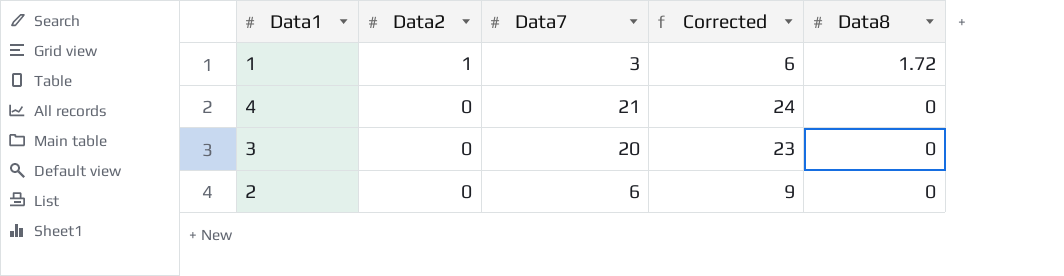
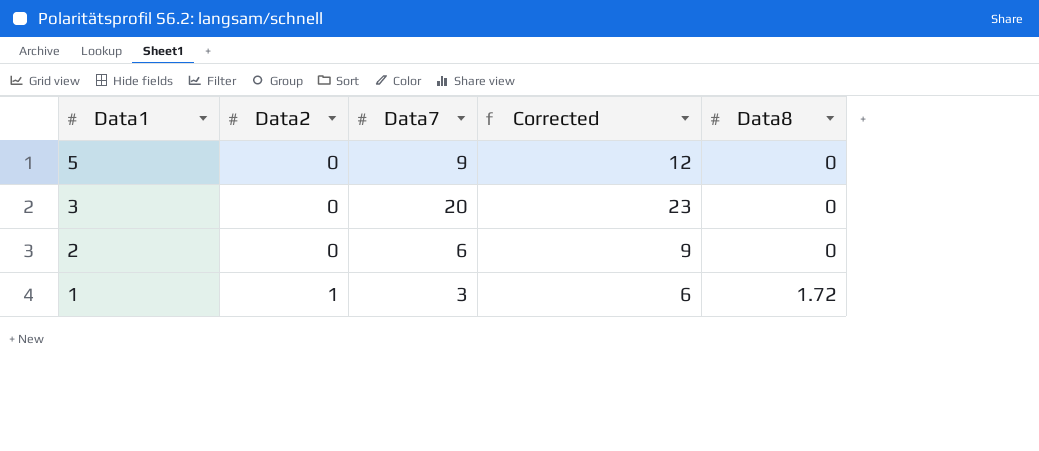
row order: Data2 descending -> Data1 descending
row 4: 0 | 21 | 24 | 0 -> none
row 5: none -> 0 | 9 | 12 | 0

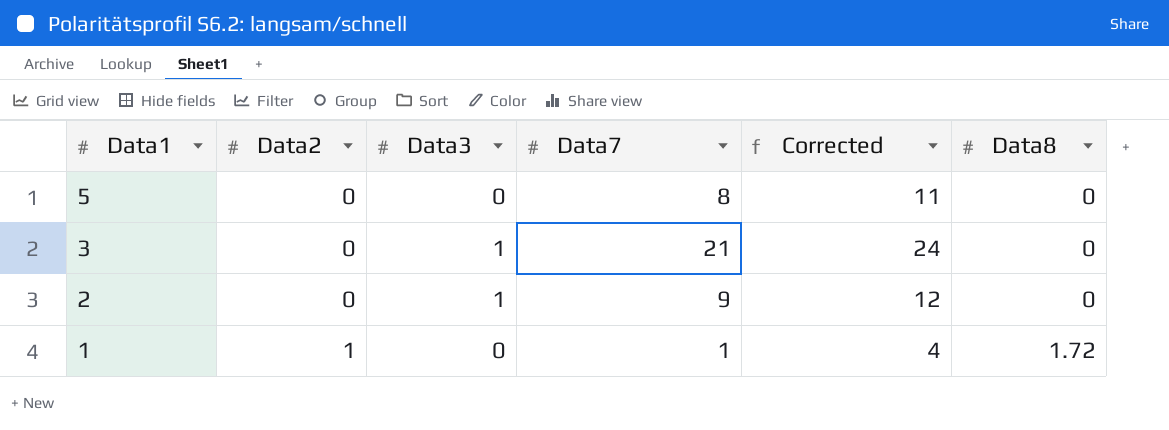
column Data3 | position: none -> 3
5 | Data7: 9 -> 8
5 | Corrected: 12 -> 11
3 | Data7: 20 -> 21
3 | Corrected: 23 -> 24
2 | Data7: 6 -> 9
2 | Corrected: 9 -> 12
1 | Data7: 3 -> 1
1 | Corrected: 6 -> 4

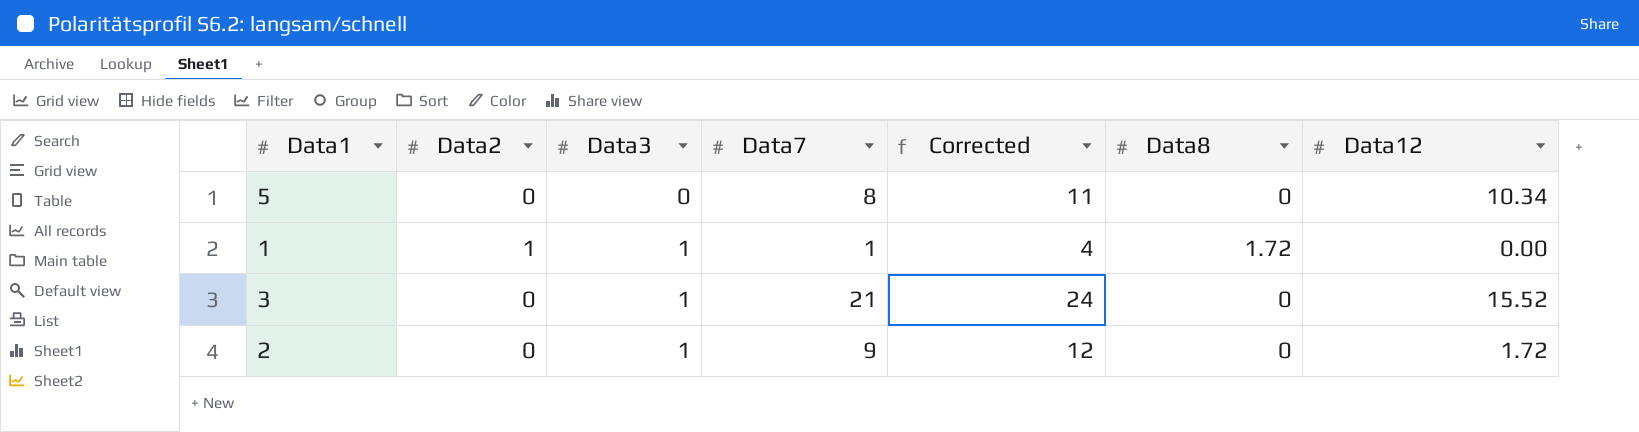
row order: Data1 descending -> Data3 ascending
column Data12 | position: none -> 7
1 | Data3: 0 -> 1

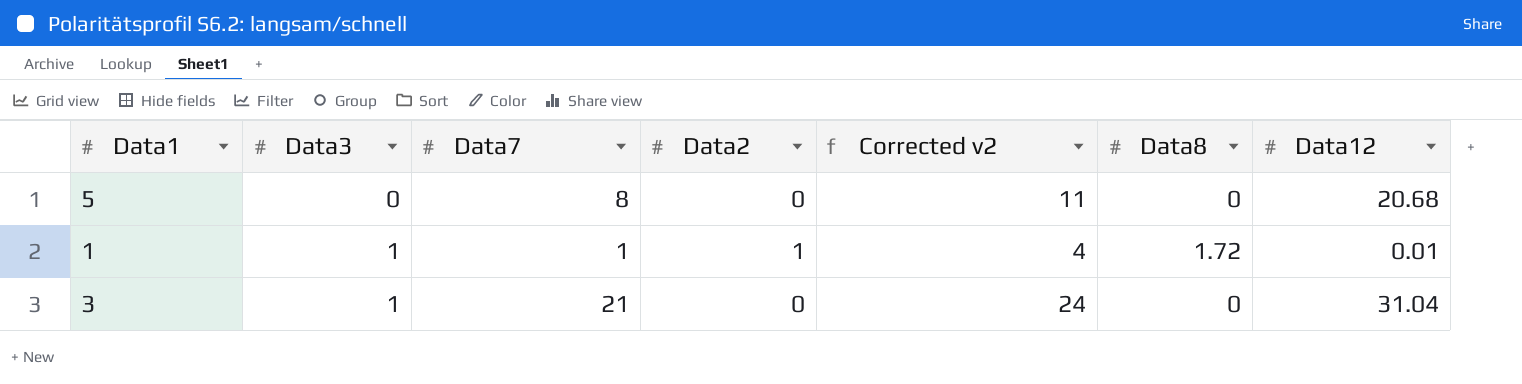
column Data2 | position: 2 -> 4
column name: Corrected -> Corrected v2
row 2: 0 | 1 | 9 | 12 | 0 | 1.72 -> none
5 | Data12: 10.34 -> 20.68
1 | Data12: 0.00 -> 0.01
3 | Data12: 15.52 -> 31.04

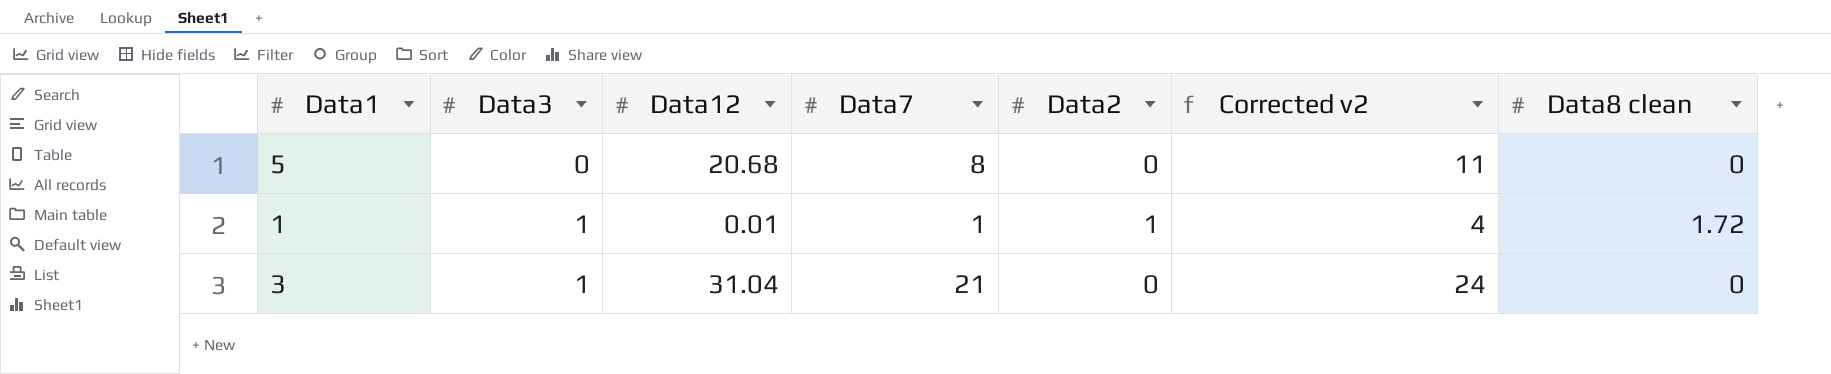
column Data12 | position: 7 -> 3
column name: Data8 -> Data8 clean

